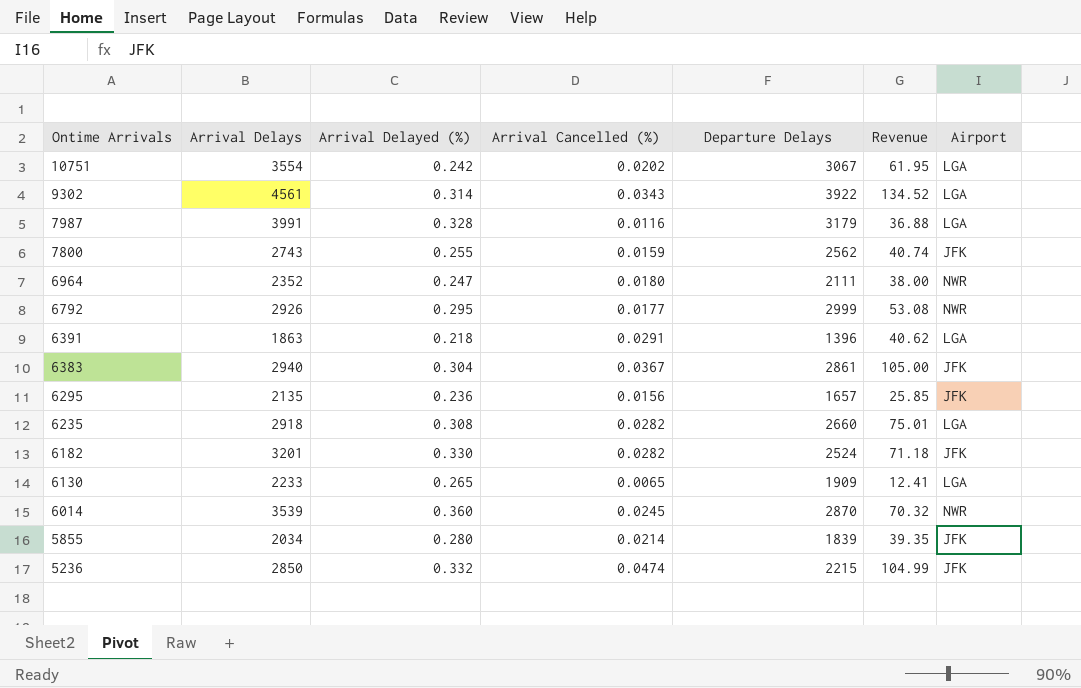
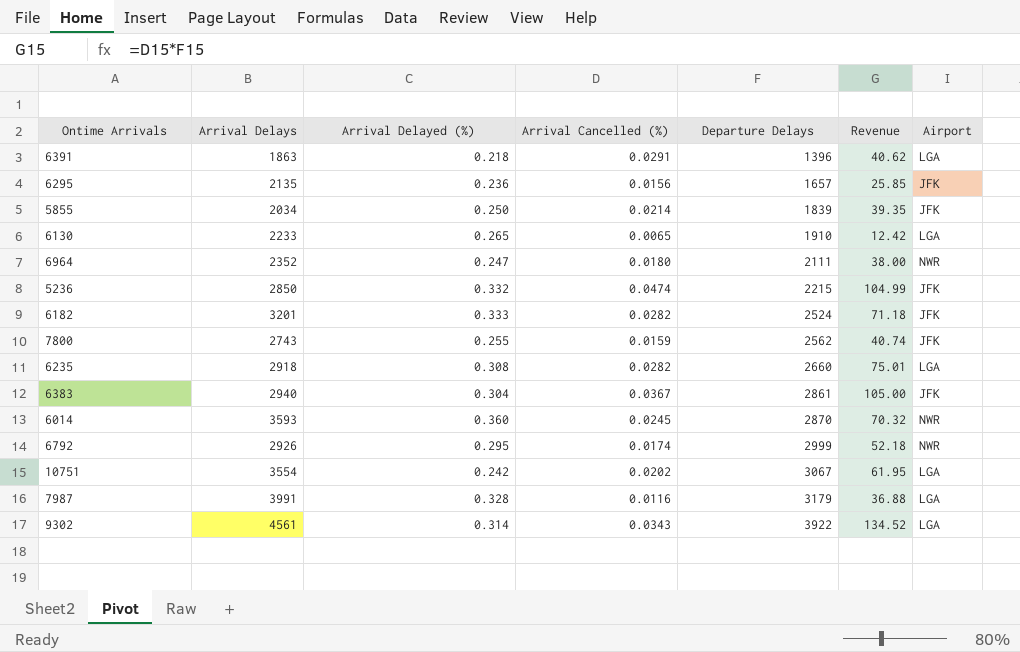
row order: Ontime Arrivals descending -> Departure Delays ascending
5855 | Arrival Delayed (%): 0.280 -> 0.250
6130 | Departure Delays: 1909 -> 1910
6130 | Revenue: 12.41 -> 12.42
6182 | Arrival Delayed (%): 0.330 -> 0.333
6014 | Arrival Delays: 3539 -> 3593
6792 | Arrival Cancelled (%): 0.0177 -> 0.0174
6792 | Revenue: 53.08 -> 52.18

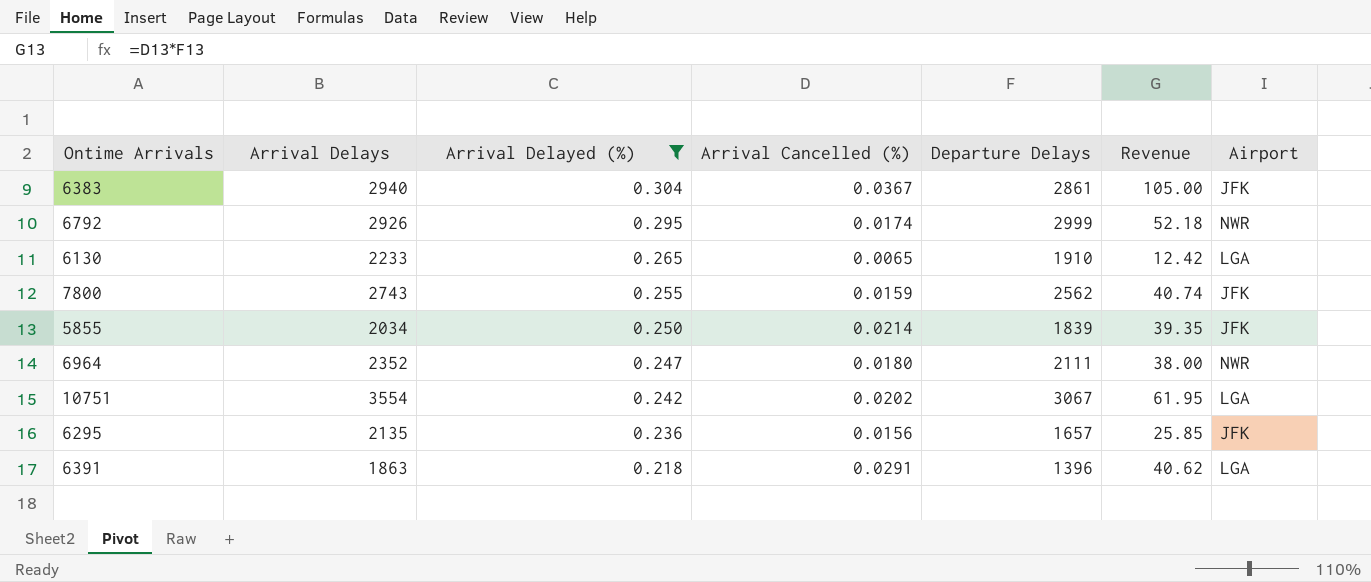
filter: none -> Arrival Delayed (%) <= 0.304
row order: Departure Delays ascending -> Arrival Delayed (%) descending

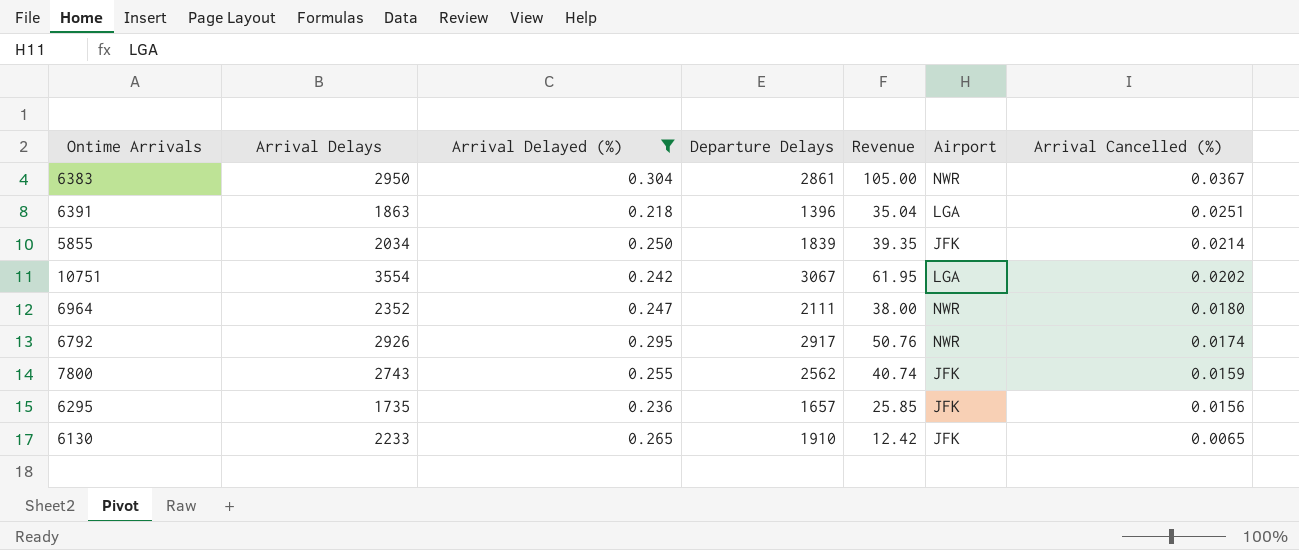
row order: Arrival Delayed (%) descending -> Arrival Cancelled (%) descending
column Arrival Cancelled (%) | position: 4 -> 7
6383 | Arrival Delays: 2940 -> 2950
6383 | Airport: JFK -> NWR
6391 | Revenue: 40.62 -> 35.04
6391 | Arrival Cancelled (%): 0.0291 -> 0.0251
6792 | Departure Delays: 2999 -> 2917
6792 | Revenue: 52.18 -> 50.76
6295 | Arrival Delays: 2135 -> 1735
6130 | Airport: LGA -> JFK

